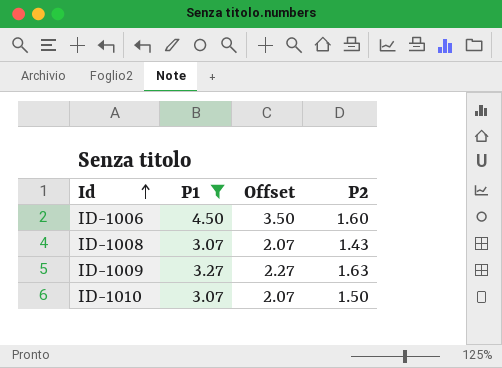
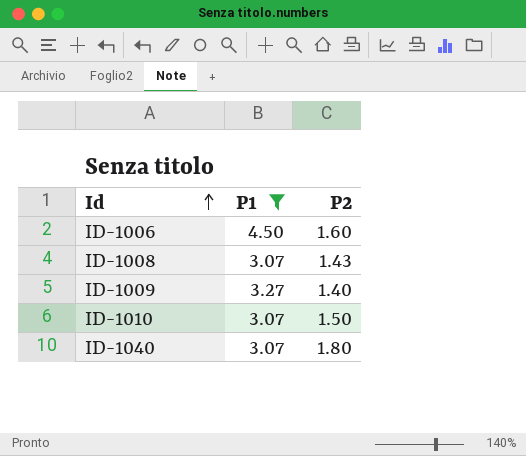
column Offset | formula: [P1] - 1 -> none
ID-1009 | P2: 1.63 -> 1.40
row ID-1040: none -> 3.07 | 1.80

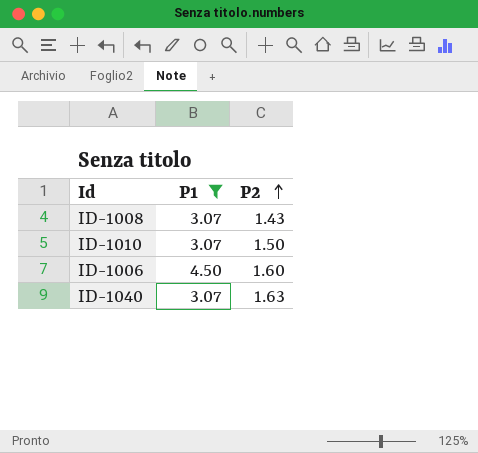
row order: Id ascending -> P2 ascending
row ID-1009: 3.27 | 1.40 -> none
ID-1040 | P2: 1.80 -> 1.63

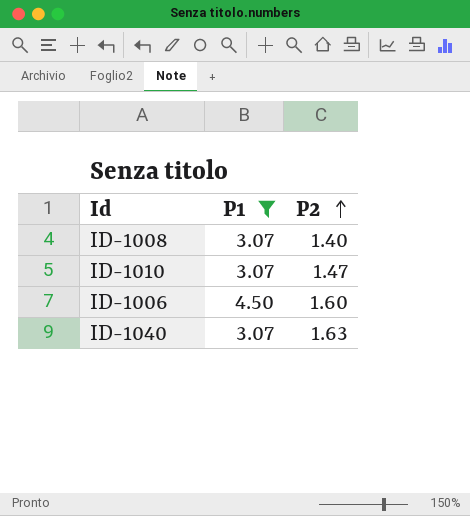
ID-1008 | P2: 1.43 -> 1.40
ID-1010 | P2: 1.50 -> 1.47

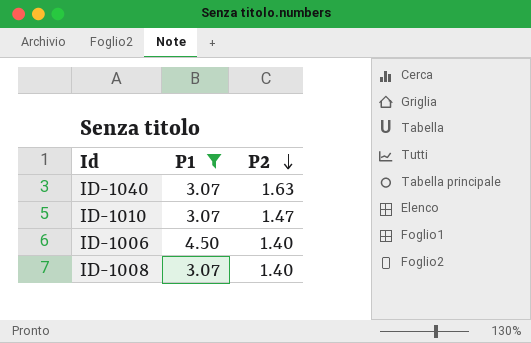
row order: P2 ascending -> P2 descending
ID-1006 | P2: 1.60 -> 1.40

